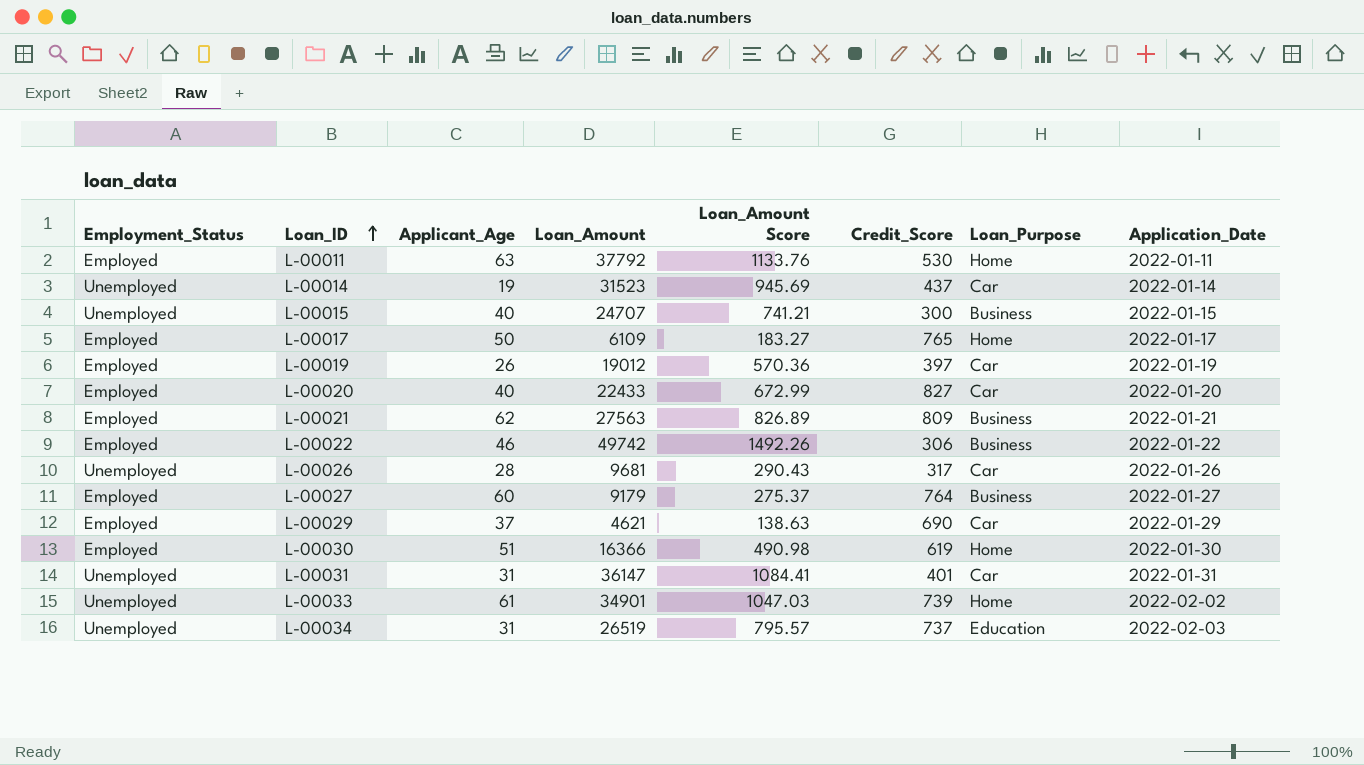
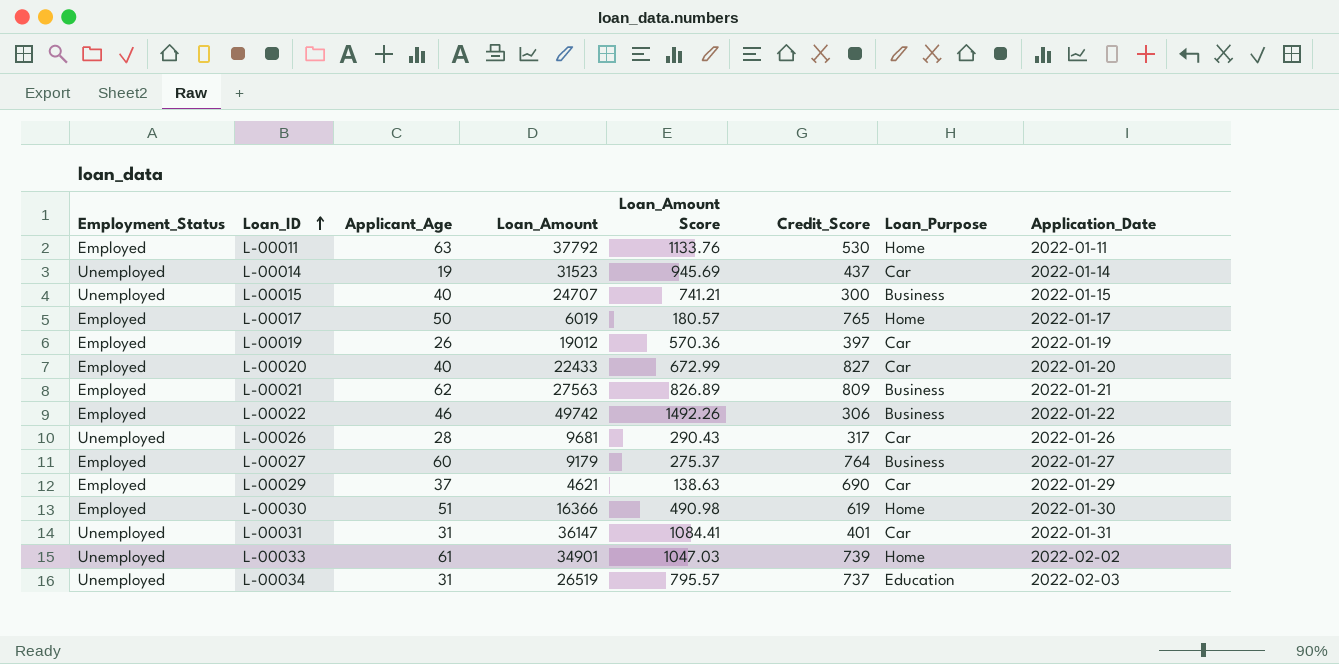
L-00017 | Loan_Amount: 6109 -> 6019
L-00017 | Loan_Amount Score: 183.27 -> 180.57

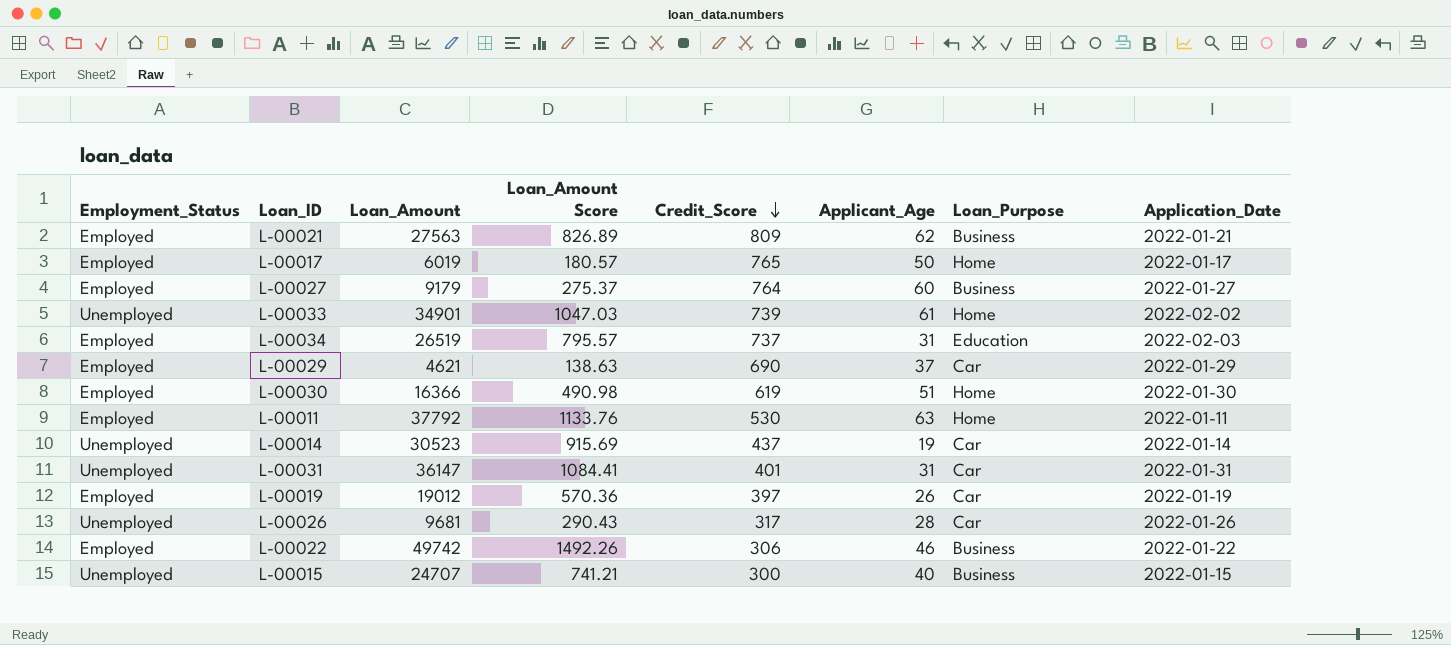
row order: Loan_ID ascending -> Credit_Score descending
column Applicant_Age | position: 3 -> 6
row L-00020: Employed | 40 | 22433 | 672.99 | 827 | Car | 2022-01-20 -> none
L-00034 | Employment_Status: Unemployed -> Employed
L-00014 | Loan_Amount: 31523 -> 30523
L-00014 | Loan_Amount Score: 945.69 -> 915.69

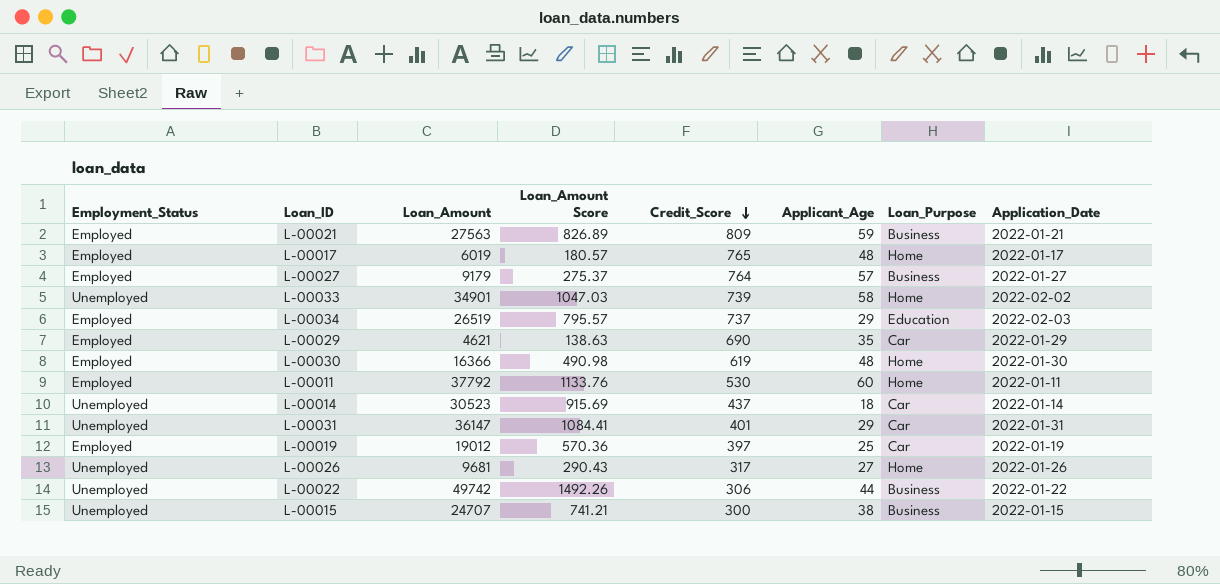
L-00021 | Applicant_Age: 62 -> 59
L-00017 | Applicant_Age: 50 -> 48
L-00027 | Applicant_Age: 60 -> 57
L-00033 | Applicant_Age: 61 -> 58
L-00034 | Applicant_Age: 31 -> 29
L-00029 | Applicant_Age: 37 -> 35
L-00030 | Applicant_Age: 51 -> 48
L-00011 | Applicant_Age: 63 -> 60
L-00014 | Applicant_Age: 19 -> 18
L-00031 | Applicant_Age: 31 -> 29
L-00019 | Applicant_Age: 26 -> 25
L-00026 | Applicant_Age: 28 -> 27
L-00026 | Loan_Purpose: Car -> Home
L-00022 | Employment_Status: Employed -> Unemployed
L-00022 | Applicant_Age: 46 -> 44
L-00015 | Applicant_Age: 40 -> 38

